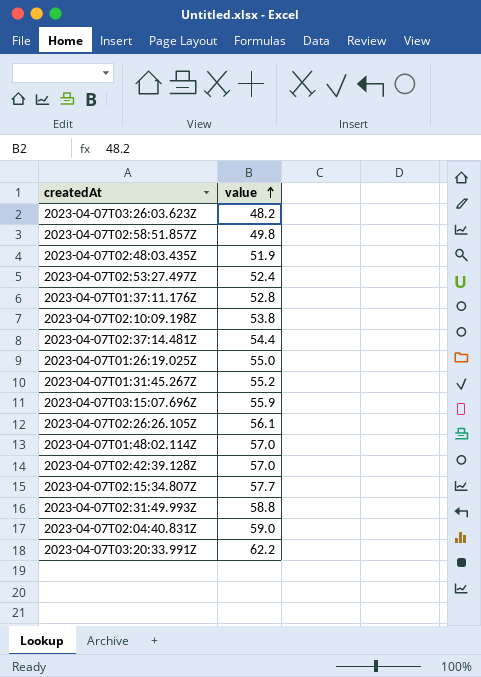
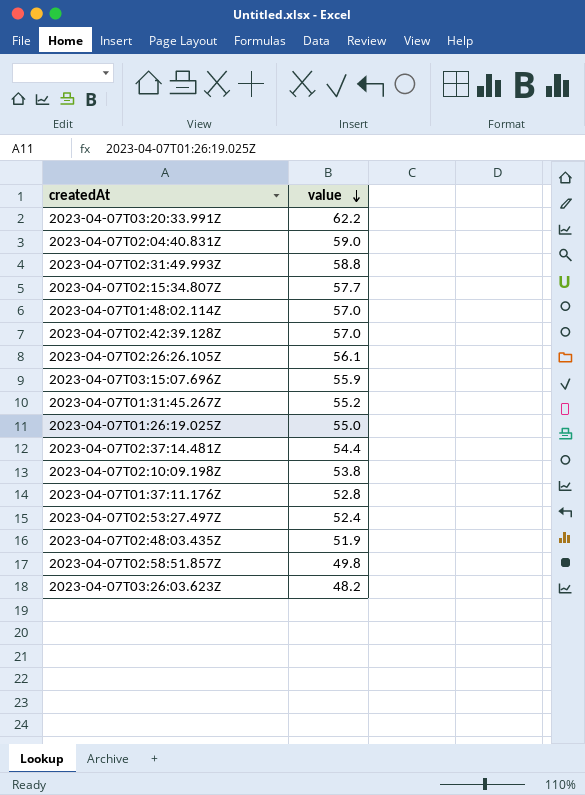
row order: value ascending -> value descending

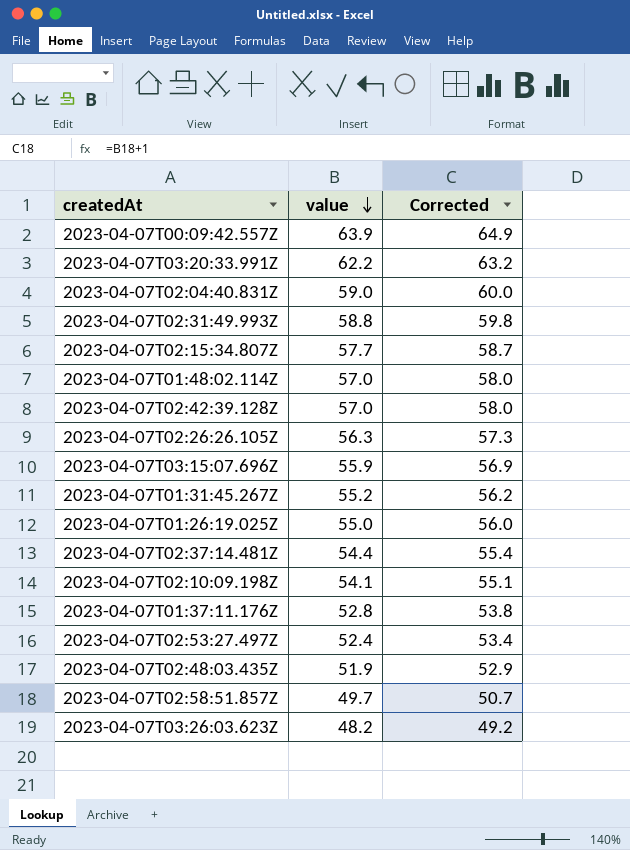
column Corrected | formula: none -> [value] + 1
row 2023-04-07T00:09:42.557Z: none -> 63.9 | 64.9
2023-04-07T02:26:26.105Z | value: 56.1 -> 56.3
2023-04-07T02:10:09.198Z | value: 53.8 -> 54.1
2023-04-07T02:58:51.857Z | value: 49.8 -> 49.7

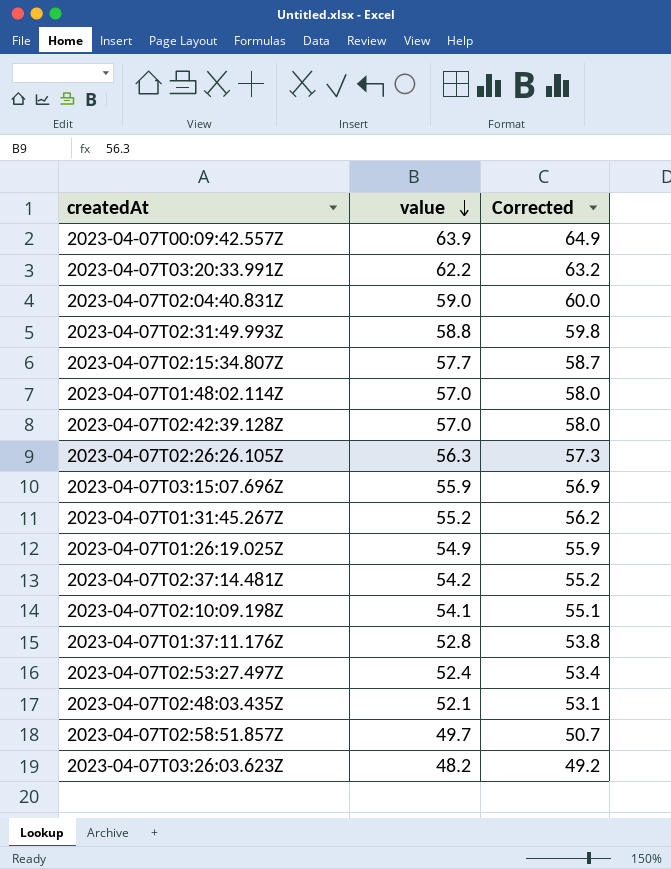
2023-04-07T01:26:19.025Z | value: 55.0 -> 54.9
2023-04-07T01:26:19.025Z | Corrected: 56.0 -> 55.9
2023-04-07T02:37:14.481Z | value: 54.4 -> 54.2
2023-04-07T02:37:14.481Z | Corrected: 55.4 -> 55.2
2023-04-07T02:48:03.435Z | value: 51.9 -> 52.1
2023-04-07T02:48:03.435Z | Corrected: 52.9 -> 53.1

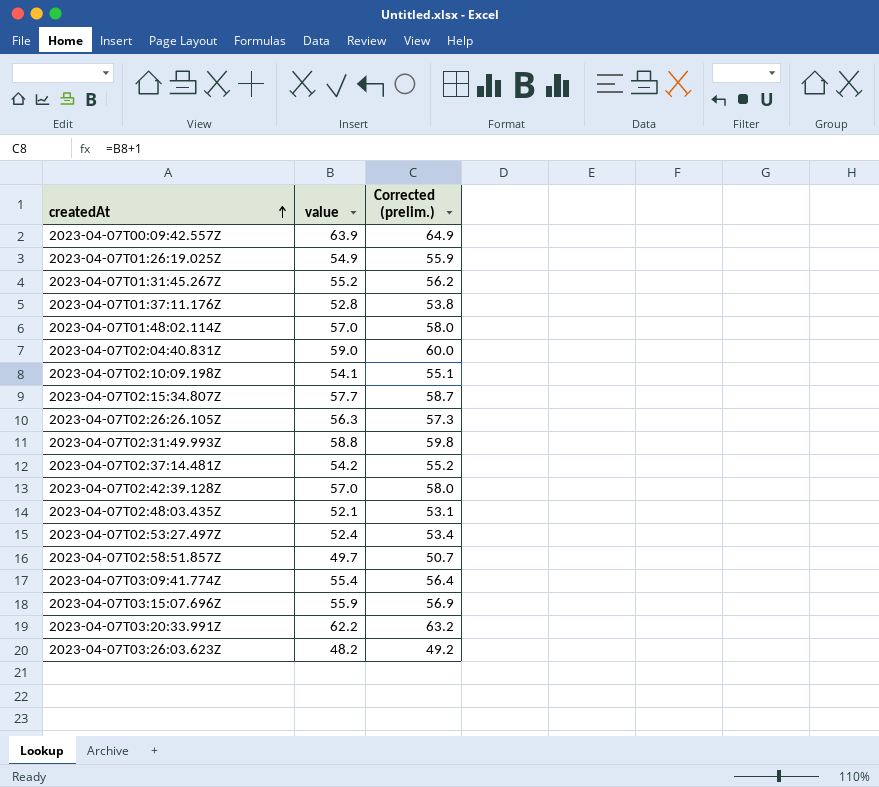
row order: value descending -> createdAt ascending
column name: Corrected -> Corrected (prelim.)
row 2023-04-07T03:09:41.774Z: none -> 55.4 | 56.4

